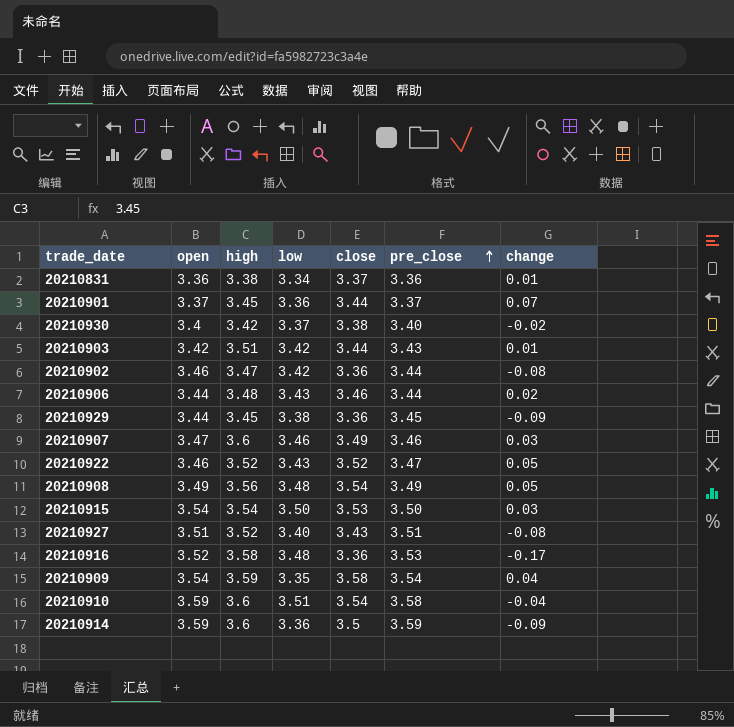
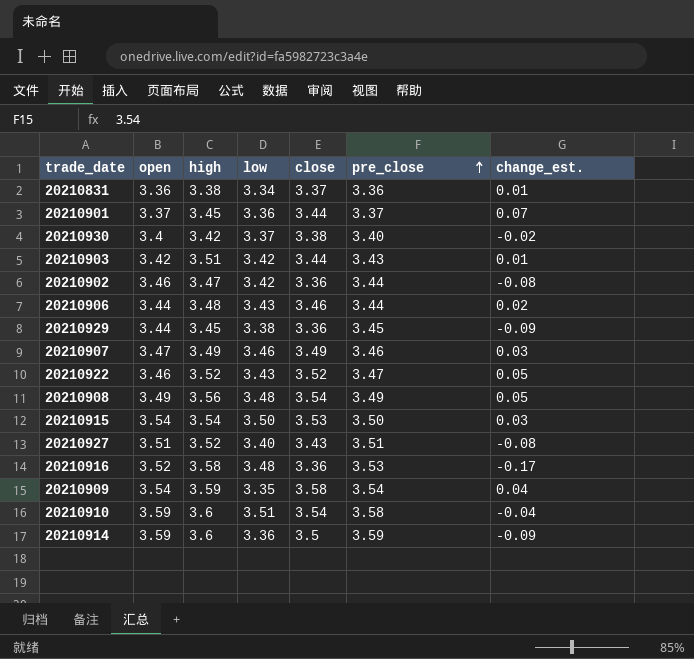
column name: change -> change_est.
20210907 | high: 3.6 -> 3.49

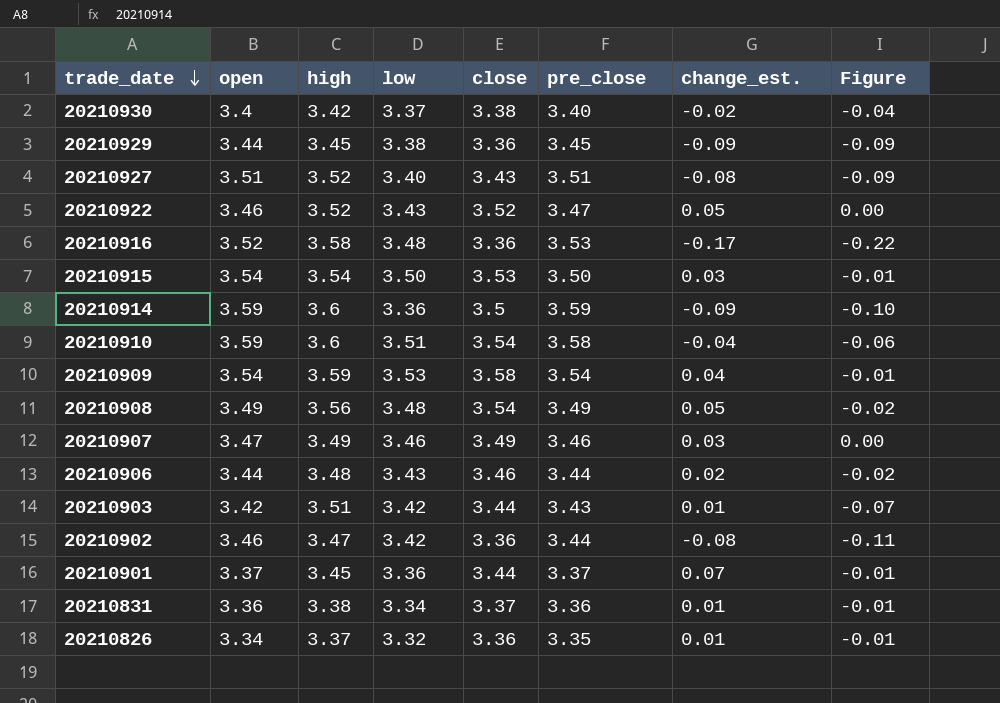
row order: pre_close ascending -> trade_date descending
column Figure | formula: none -> [close] - [high]
20210909 | low: 3.35 -> 3.53
row 20210826: none -> 3.34 | 3.37 | 3.32 | 3.36 | 3.35 | 0.01 | -0.01

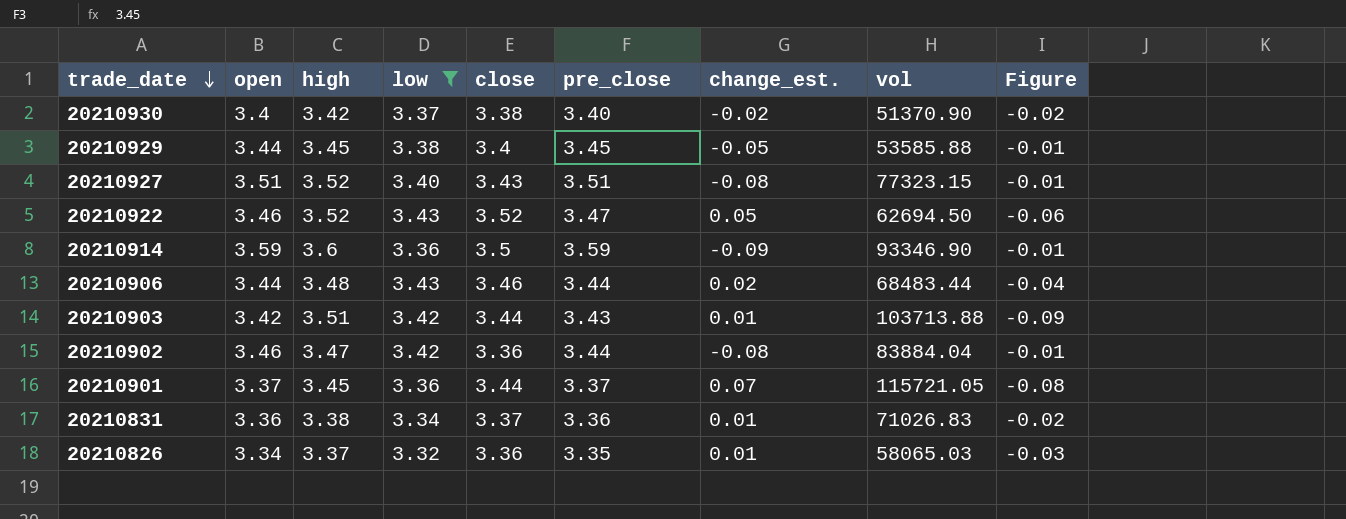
filter: none -> low <= 3.43
column vol | position: none -> 8
column Figure | formula: [close] - [high] -> [open] - [high]
20210929 | close: 3.36 -> 3.4
20210929 | change_est.: -0.09 -> -0.05

